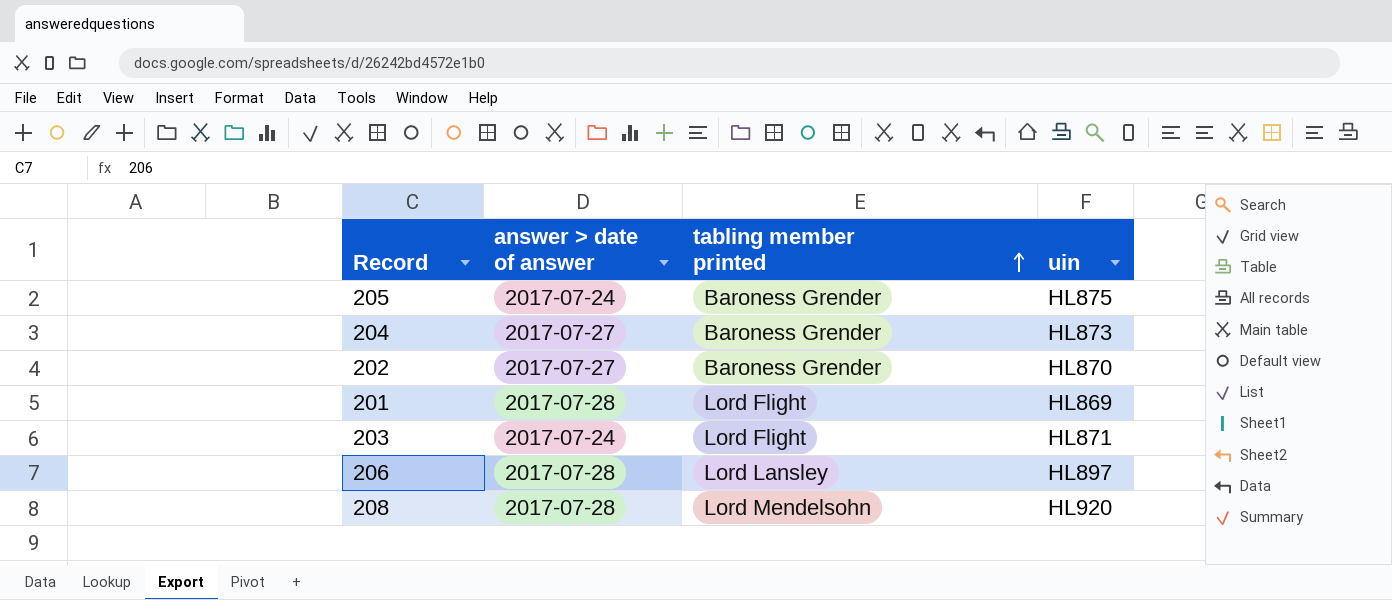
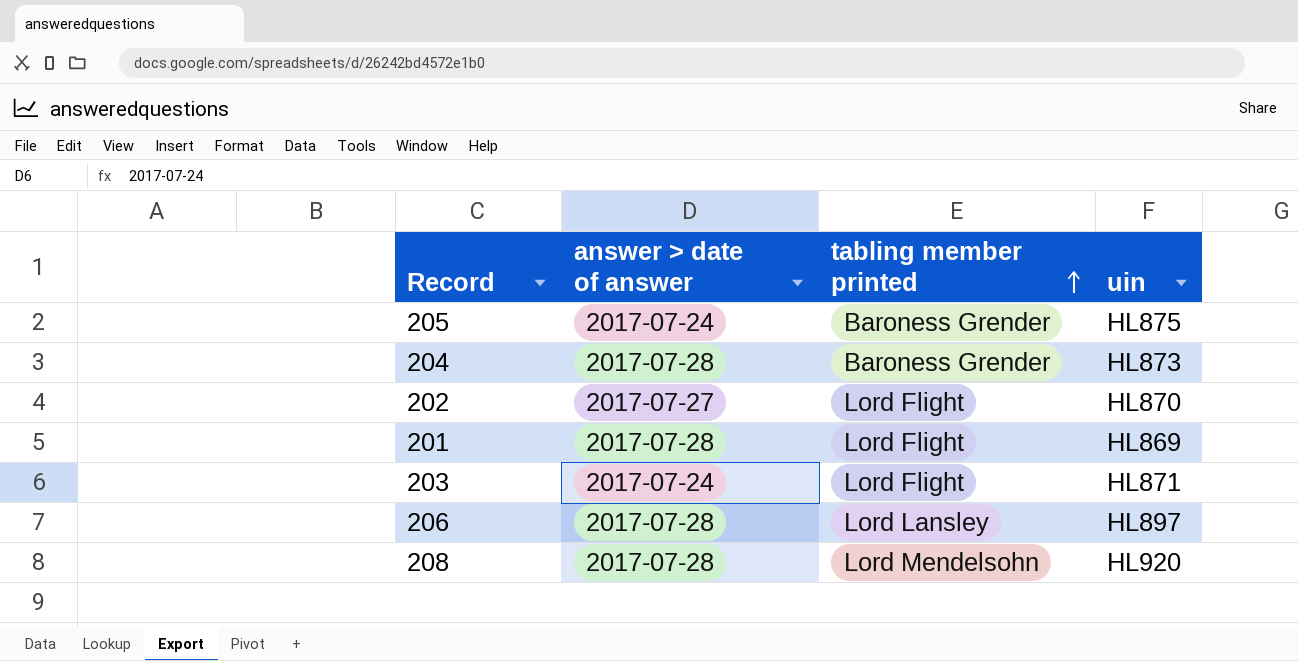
204 | answer > date of answer: 2017-07-27 -> 2017-07-28
202 | tabling member printed: Baroness Grender -> Lord Flight

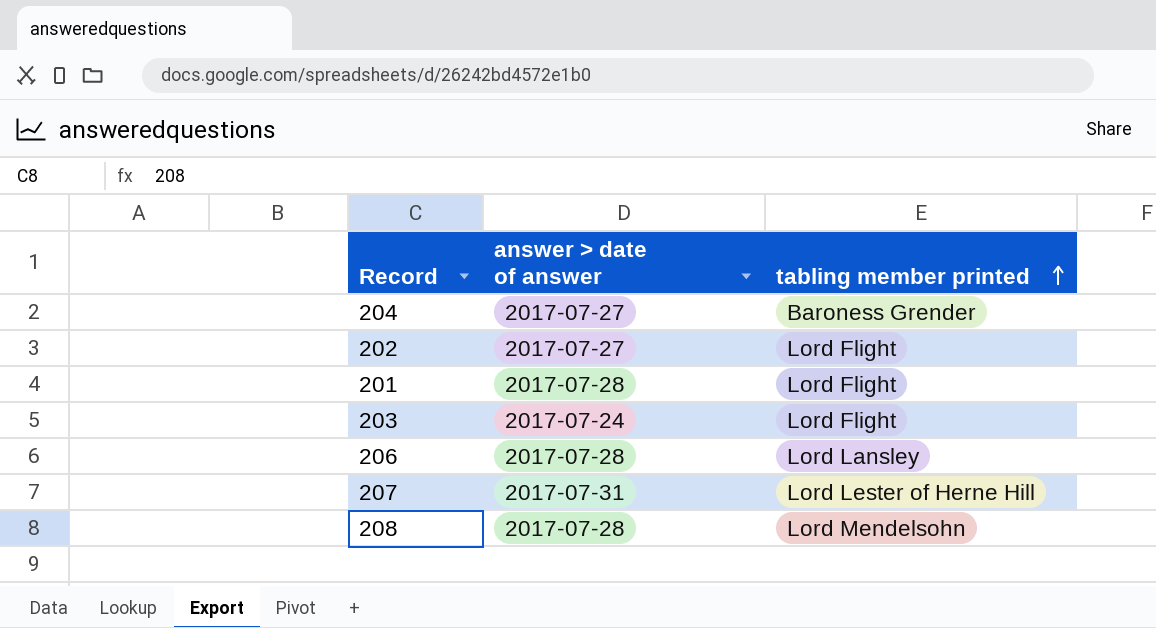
column uin | position: 4 -> none
row 205: 2017-07-24 | Baroness Grender | HL875 -> none
204 | answer > date of answer: 2017-07-28 -> 2017-07-27
row 207: none -> 2017-07-31 | Lord Lester of Herne Hill

